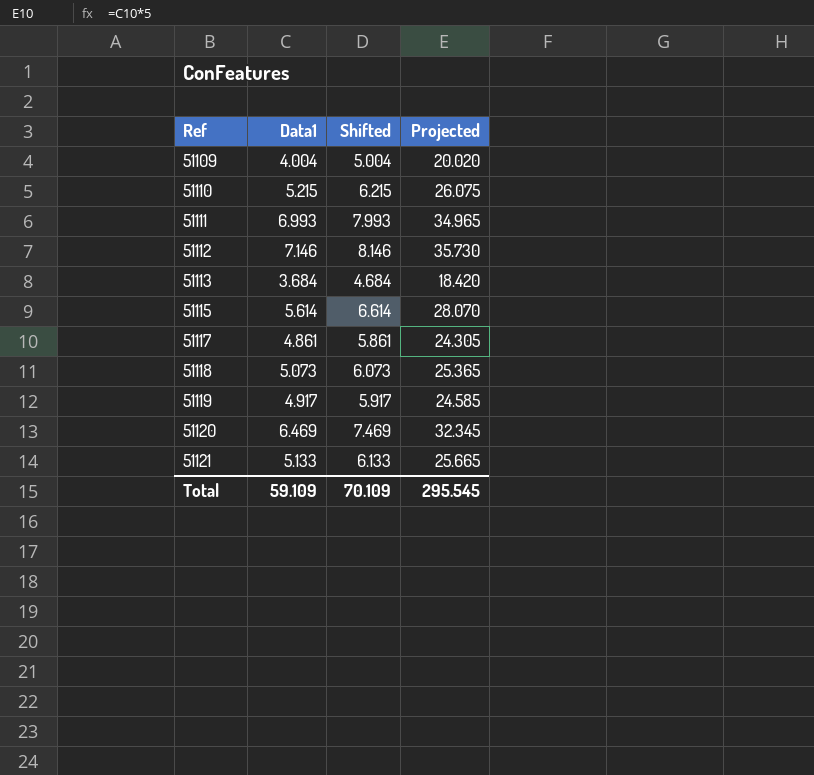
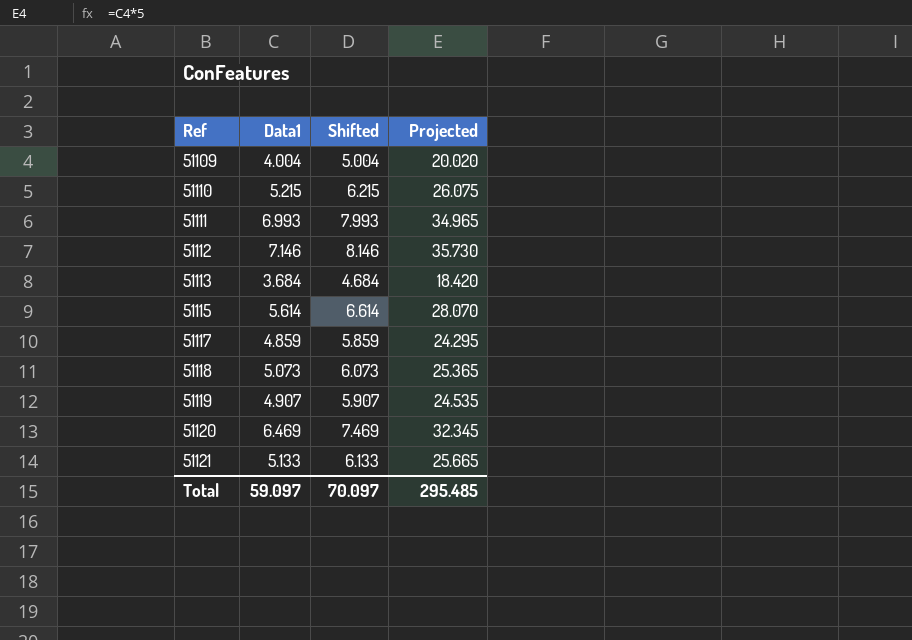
51117 | Data1: 4.861 -> 4.859
51117 | Shifted: 5.861 -> 5.859
51117 | Projected: 24.305 -> 24.295
51119 | Data1: 4.917 -> 4.907
51119 | Shifted: 5.917 -> 5.907
51119 | Projected: 24.585 -> 24.535
Total | Data1: 59.109 -> 59.097
Total | Shifted: 70.109 -> 70.097
Total | Projected: 295.545 -> 295.485

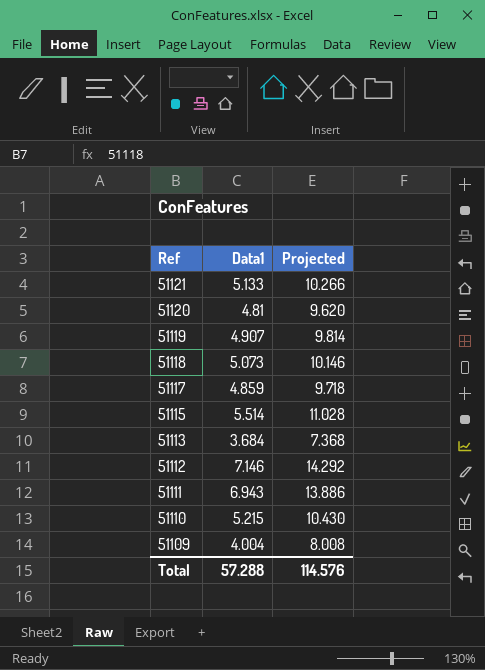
row order: Ref ascending -> Ref descending
column Shifted | formula: [Data1] + 1 -> none
column Projected | formula: [Data1] * 5 -> [Data1] * 2
51120 | Data1: 6.469 -> 4.81
51115 | Data1: 5.614 -> 5.514
51111 | Data1: 6.993 -> 6.943
Total | Data1: 59.097 -> 57.288
Total | Projected: 295.485 -> 114.576

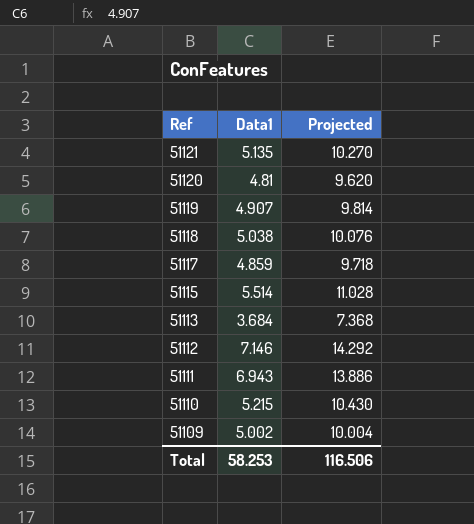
51121 | Data1: 5.133 -> 5.135
51121 | Projected: 10.266 -> 10.270
51118 | Data1: 5.073 -> 5.038
51118 | Projected: 10.146 -> 10.076
51109 | Data1: 4.004 -> 5.002
51109 | Projected: 8.008 -> 10.004
Total | Data1: 57.288 -> 58.253
Total | Projected: 114.576 -> 116.506

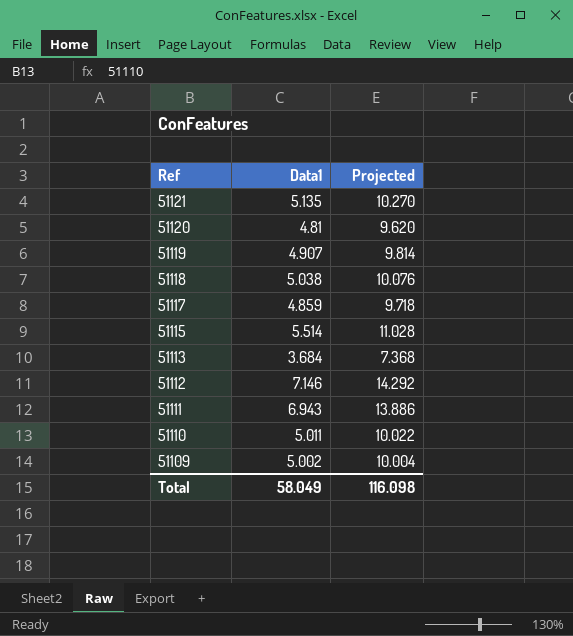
51110 | Data1: 5.215 -> 5.011
51110 | Projected: 10.430 -> 10.022
Total | Data1: 58.253 -> 58.049
Total | Projected: 116.506 -> 116.098

